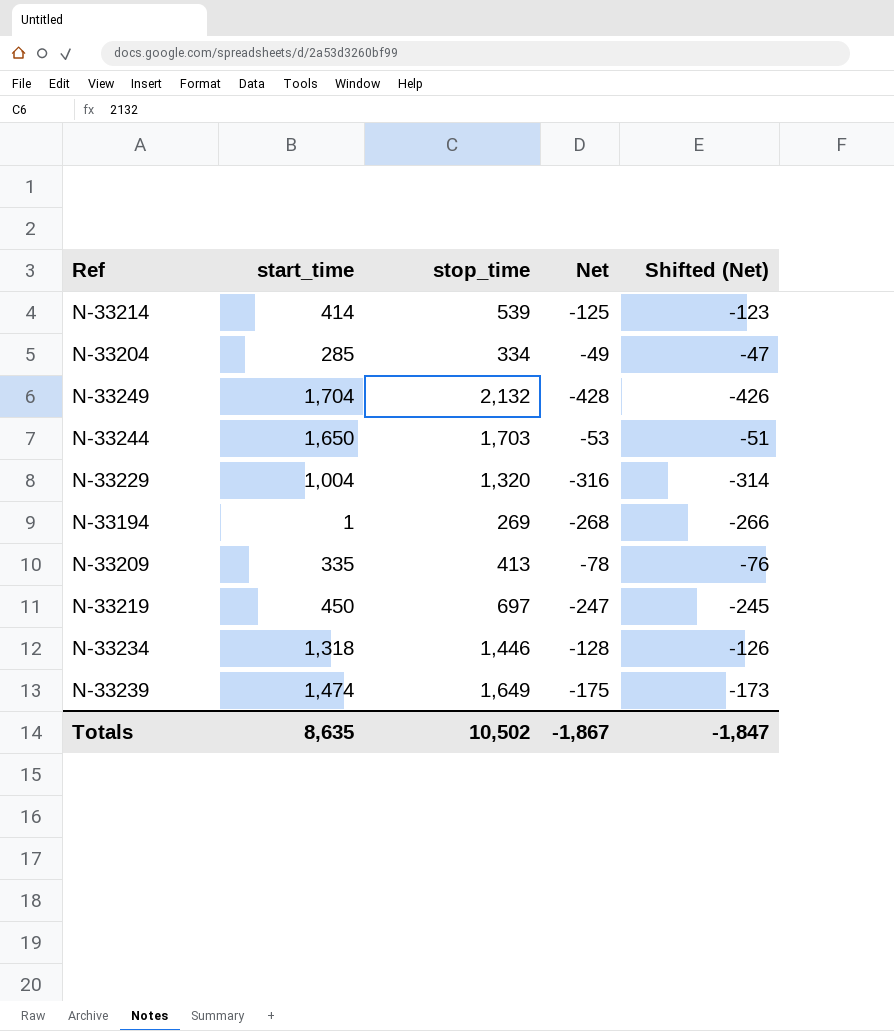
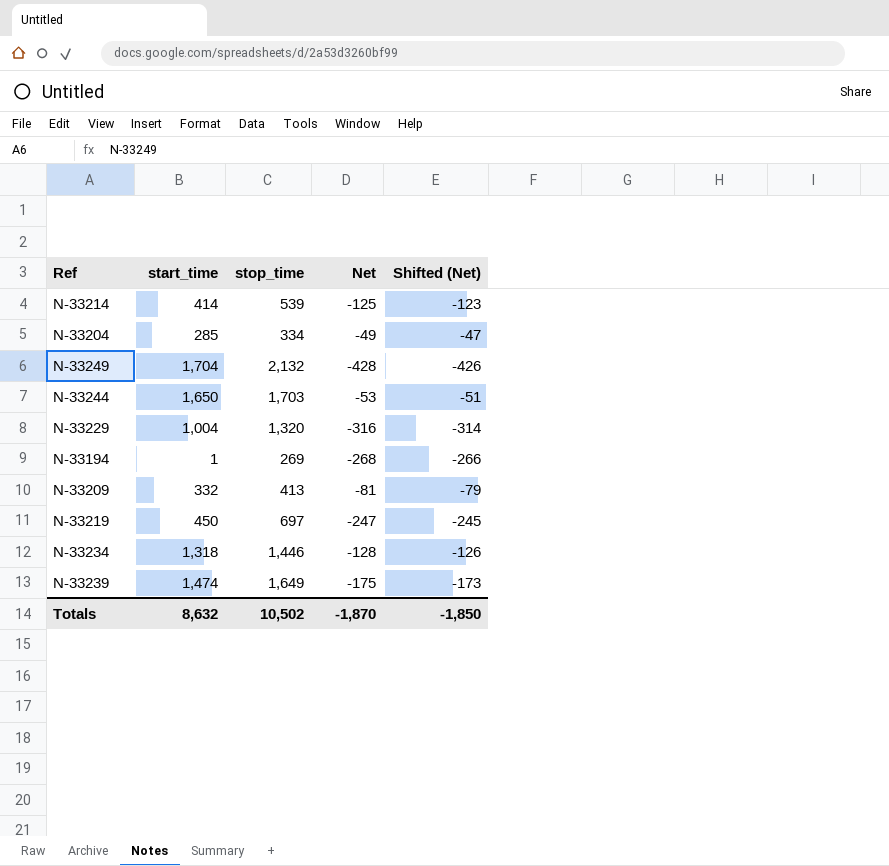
N-33209 | start_time: 335 -> 332
N-33209 | Net: -78 -> -81
N-33209 | Shifted (Net): -76 -> -79
Totals | start_time: 8,635 -> 8,632
Totals | Net: -1,867 -> -1,870
Totals | Shifted (Net): -1,847 -> -1,850

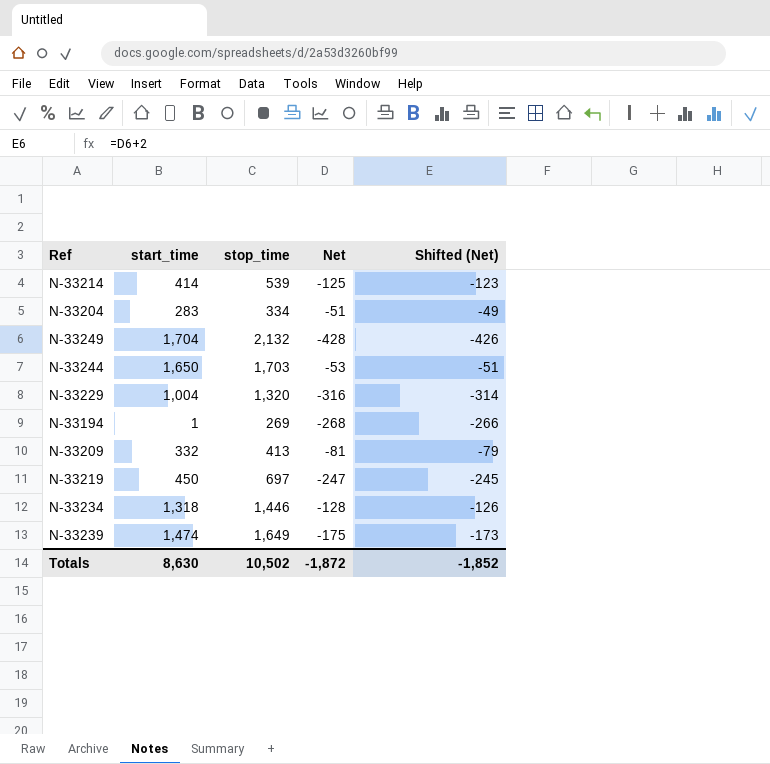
N-33204 | start_time: 285 -> 283
N-33204 | Net: -49 -> -51
N-33204 | Shifted (Net): -47 -> -49
Totals | start_time: 8,632 -> 8,630
Totals | Net: -1,870 -> -1,872
Totals | Shifted (Net): -1,850 -> -1,852

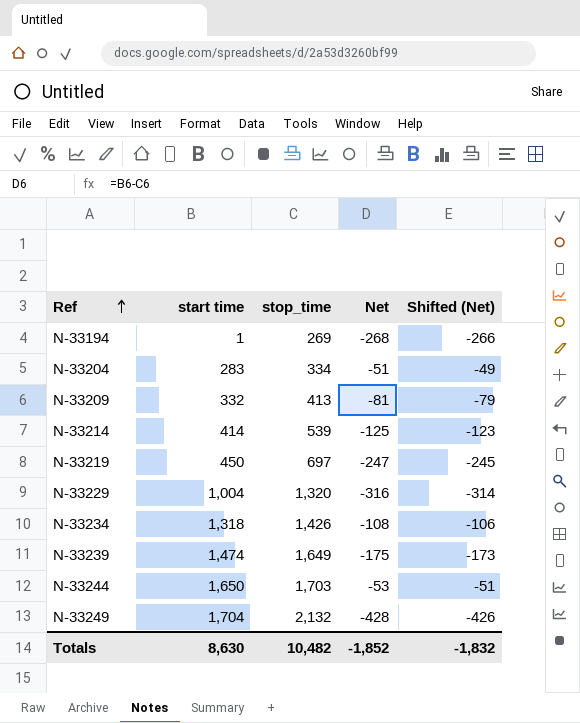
row order: none -> Ref ascending
column name: start_time -> start time
N-33234 | stop_time: 1,446 -> 1,426
N-33234 | Net: -128 -> -108
N-33234 | Shifted (Net): -126 -> -106
Totals | stop_time: 10,502 -> 10,482
Totals | Net: -1,872 -> -1,852
Totals | Shifted (Net): -1,852 -> -1,832

